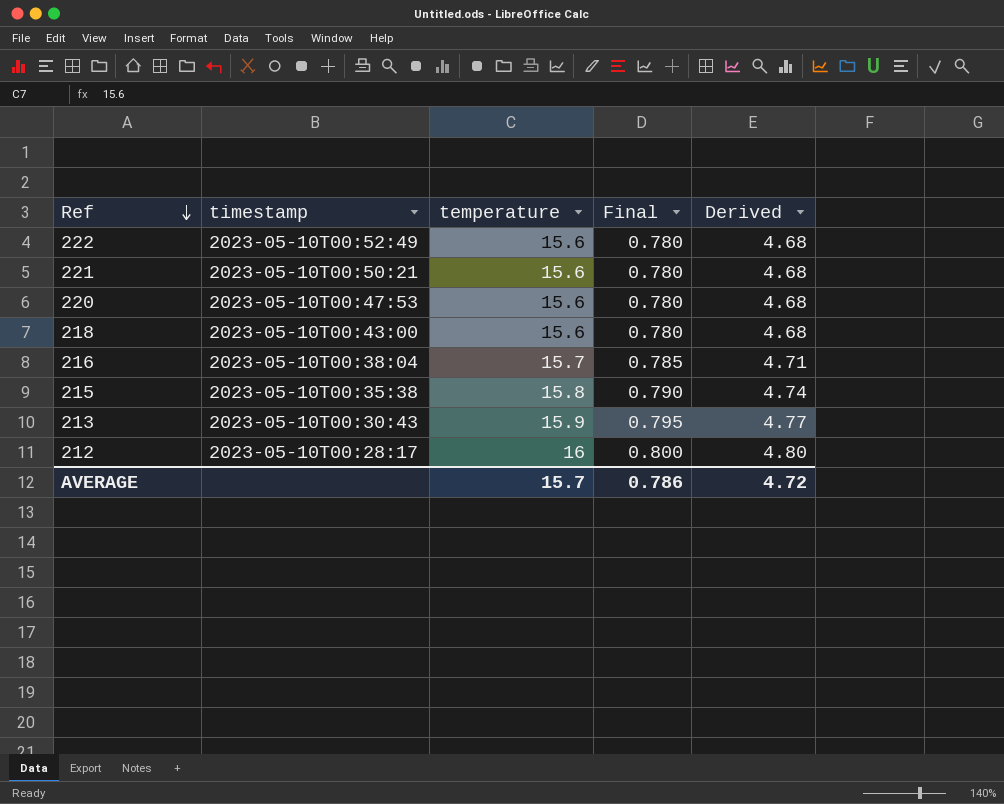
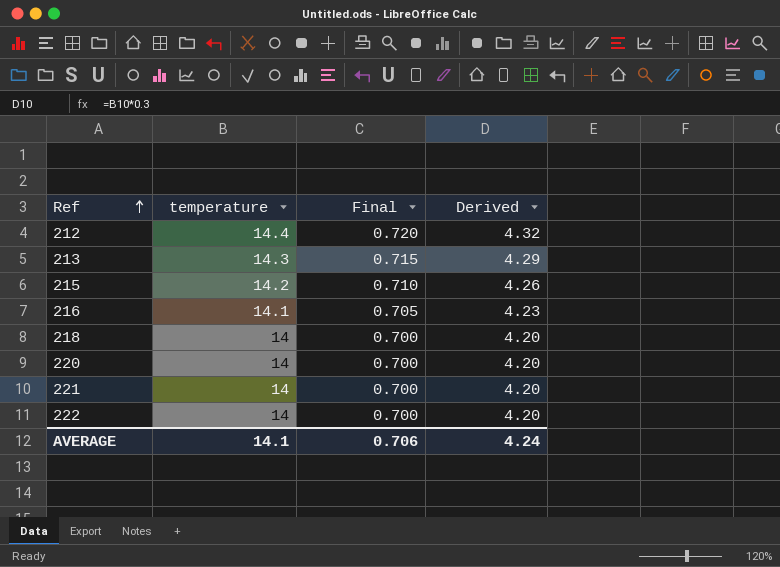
row order: Ref descending -> Ref ascending
column timestamp | position: 2 -> none
212 | temperature: 16 -> 14.4
212 | Final: 0.800 -> 0.720
212 | Derived: 4.80 -> 4.32
213 | temperature: 15.9 -> 14.3
213 | Final: 0.795 -> 0.715
213 | Derived: 4.77 -> 4.29
215 | temperature: 15.8 -> 14.2
215 | Final: 0.790 -> 0.710
215 | Derived: 4.74 -> 4.26
216 | temperature: 15.7 -> 14.1
216 | Final: 0.785 -> 0.705
216 | Derived: 4.71 -> 4.23
218 | temperature: 15.6 -> 14
218 | Final: 0.780 -> 0.700
218 | Derived: 4.68 -> 4.20
220 | temperature: 15.6 -> 14
220 | Final: 0.780 -> 0.700
220 | Derived: 4.68 -> 4.20
221 | temperature: 15.6 -> 14
221 | Final: 0.780 -> 0.700
221 | Derived: 4.68 -> 4.20
222 | temperature: 15.6 -> 14
222 | Final: 0.780 -> 0.700
222 | Derived: 4.68 -> 4.20
AVERAGE | temperature: 15.7 -> 14.1
AVERAGE | Final: 0.786 -> 0.706
AVERAGE | Derived: 4.72 -> 4.24

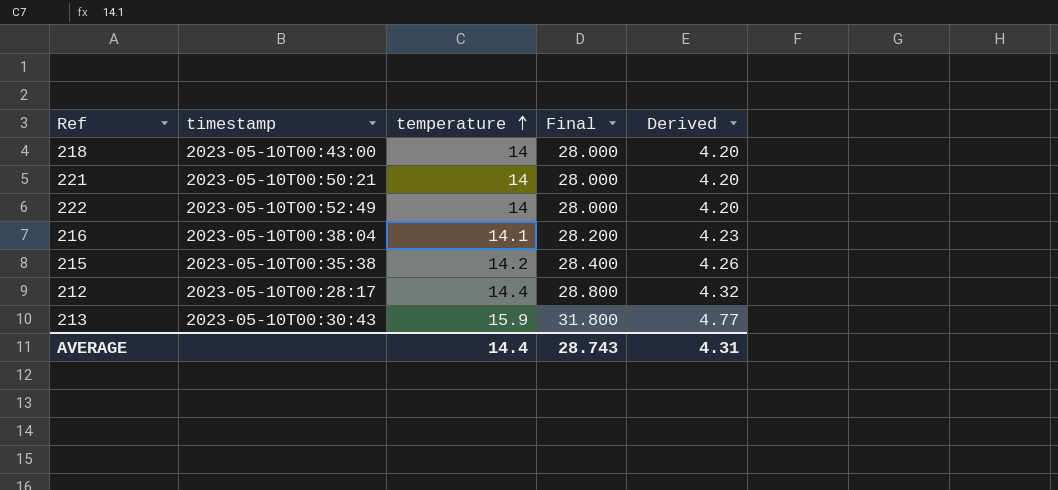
row order: Ref ascending -> temperature ascending
column timestamp | position: none -> 2
column Final | formula: [temperature] * 0.05 -> [temperature] * 2
row 220: 14 | 0.700 | 4.20 -> none
213 | temperature: 14.3 -> 15.9
213 | Derived: 4.29 -> 4.77
AVERAGE | temperature: 14.1 -> 14.4
AVERAGE | Final: 0.706 -> 28.743
AVERAGE | Derived: 4.24 -> 4.31

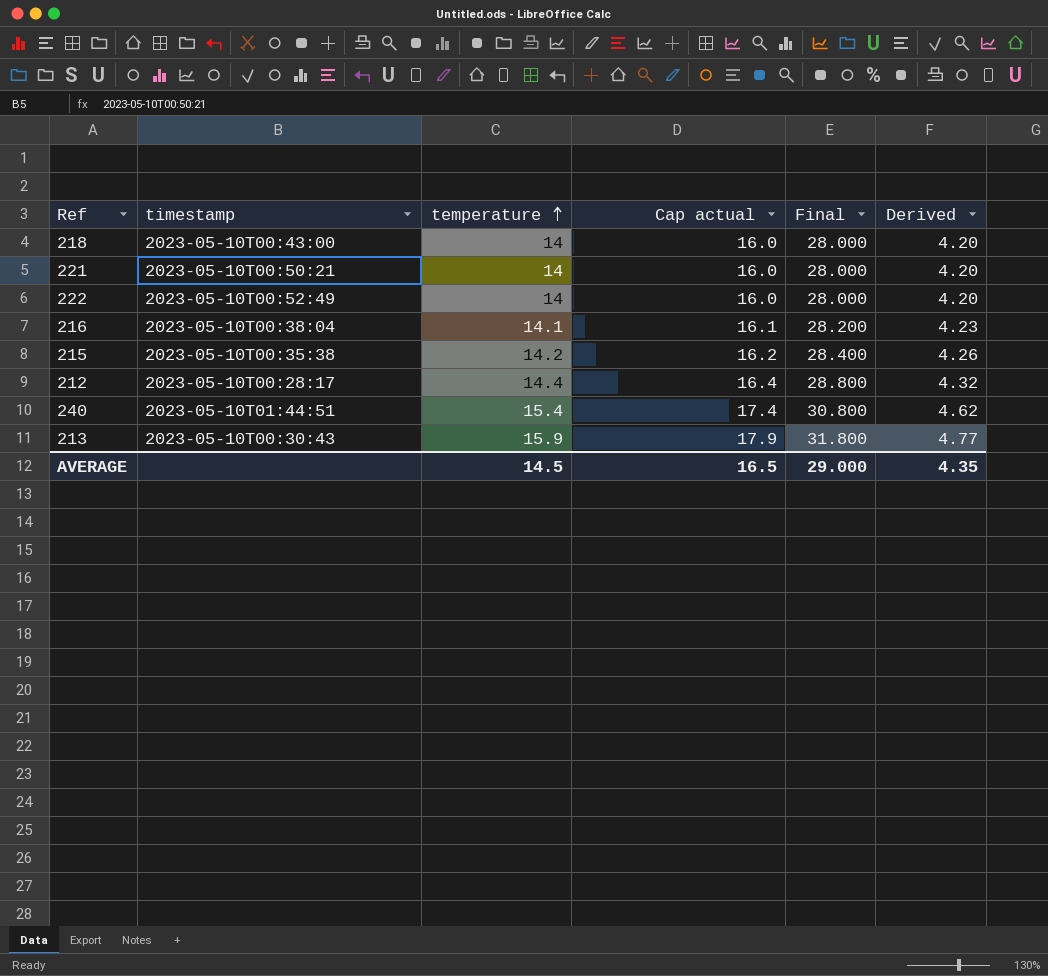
column Cap actual | formula: none -> [temperature] + 2
row 240: none -> 2023-05-10T01:44:51 | 15.4 | 17.4 | 30.800 | 4.62
AVERAGE | temperature: 14.4 -> 14.5
AVERAGE | Final: 28.743 -> 29.000
AVERAGE | Derived: 4.31 -> 4.35

